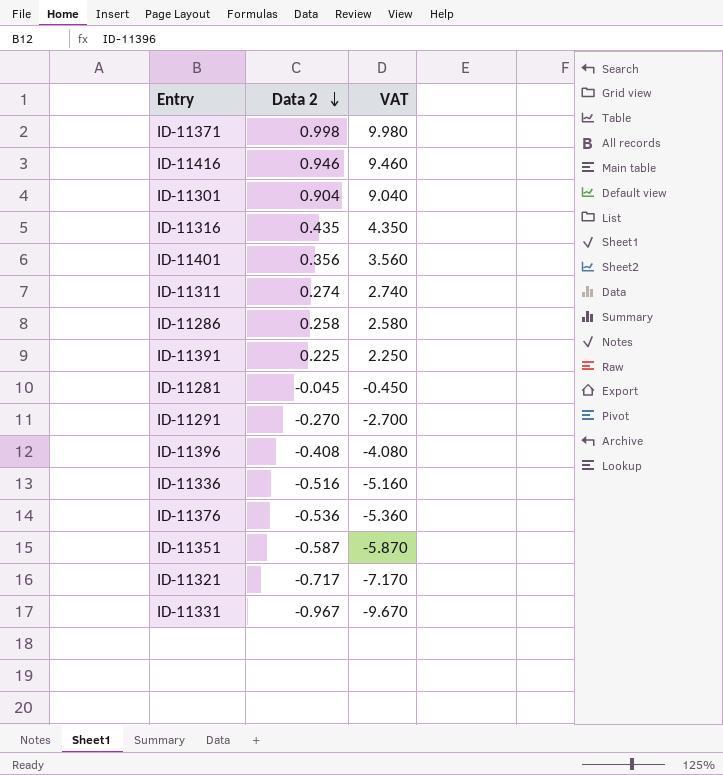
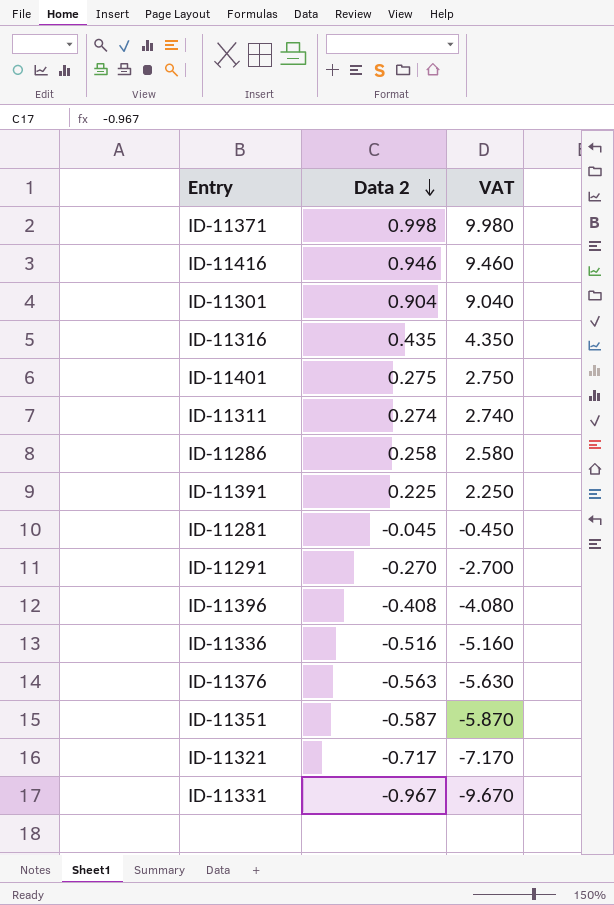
ID-11401 | Data 2: 0.356 -> 0.275
ID-11401 | VAT: 3.560 -> 2.750
ID-11376 | Data 2: -0.536 -> -0.563
ID-11376 | VAT: -5.360 -> -5.630

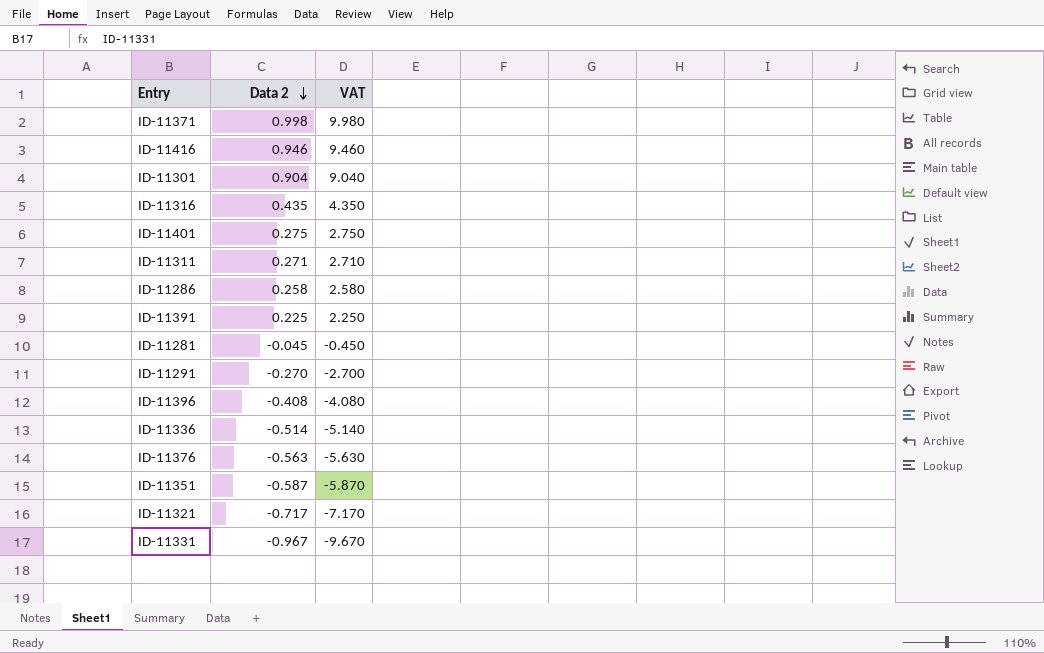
ID-11311 | Data 2: 0.274 -> 0.271
ID-11311 | VAT: 2.740 -> 2.710
ID-11336 | Data 2: -0.516 -> -0.514
ID-11336 | VAT: -5.160 -> -5.140

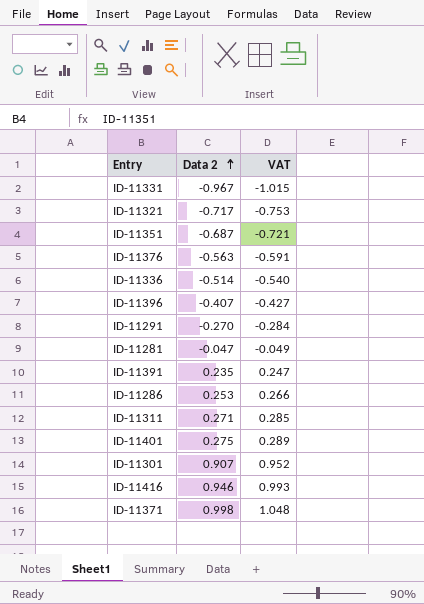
row order: Data 2 descending -> Data 2 ascending
column VAT | formula: [Data 2] * 10 -> [Data 2] * 1.05
row ID-11316: 0.435 | 4.350 -> none
ID-11351 | Data 2: -0.587 -> -0.687
ID-11396 | Data 2: -0.408 -> -0.407
ID-11281 | Data 2: -0.045 -> -0.047
ID-11391 | Data 2: 0.225 -> 0.235
ID-11286 | Data 2: 0.258 -> 0.253
ID-11301 | Data 2: 0.904 -> 0.907

